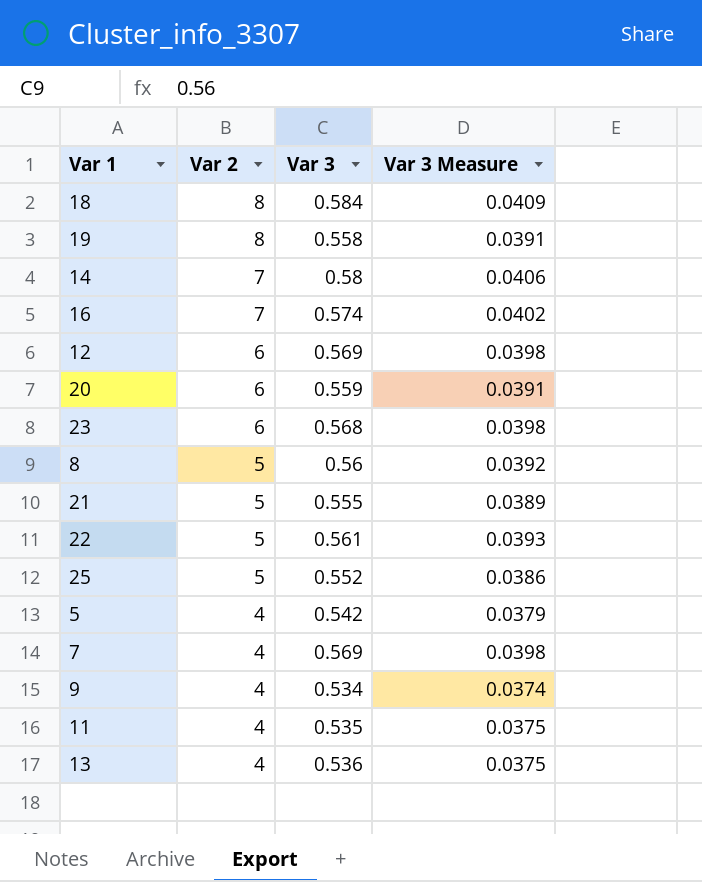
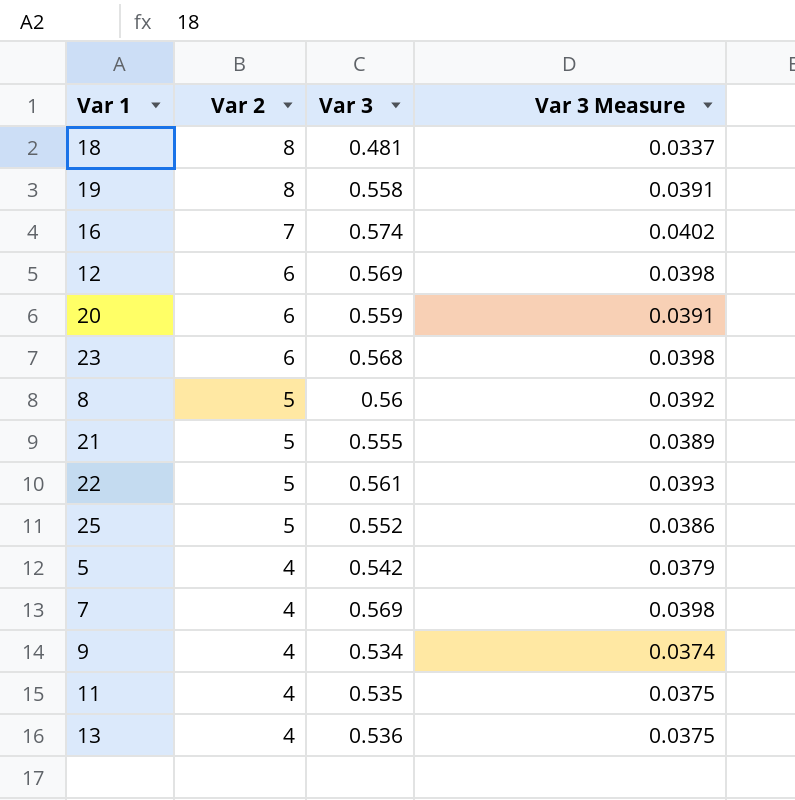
row 14: 7 | 0.58 | 0.0406 -> none
18 | Var 3: 0.584 -> 0.481
18 | Var 3 Measure: 0.0409 -> 0.0337

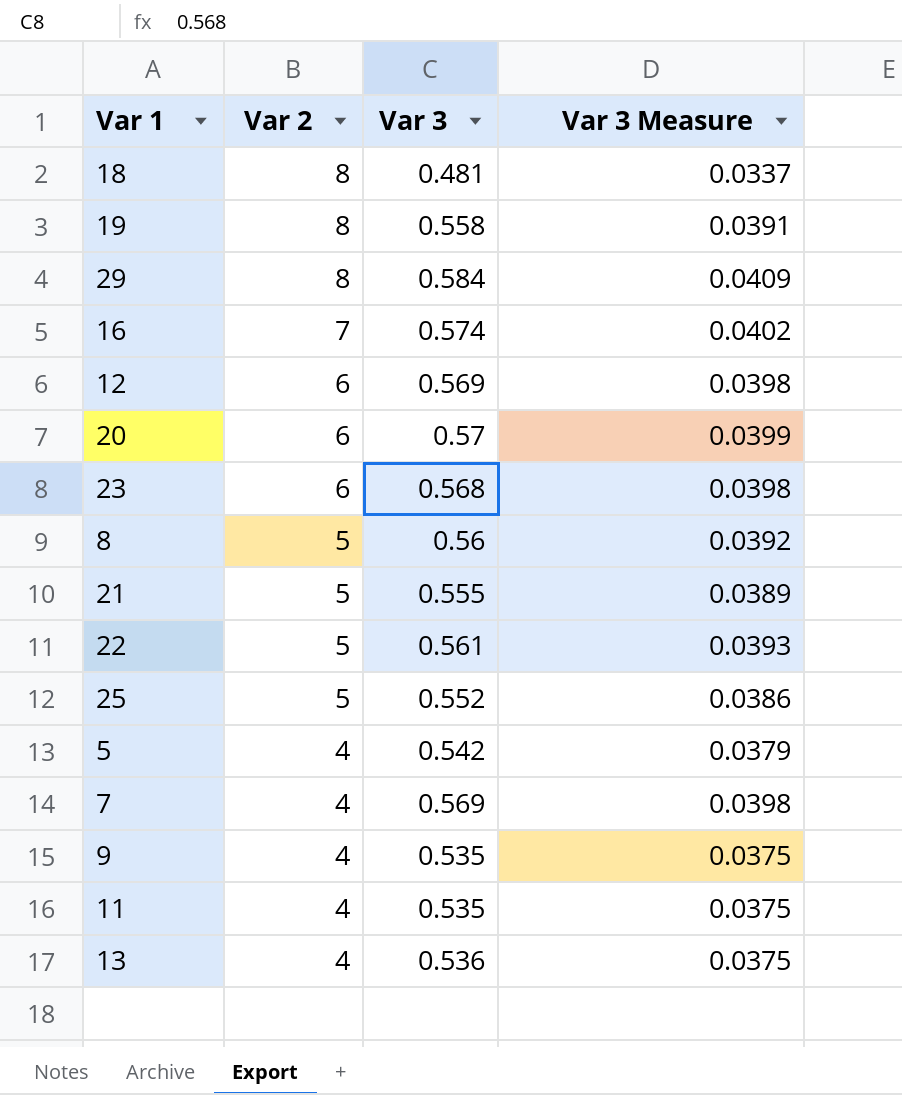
row 29: none -> 8 | 0.584 | 0.0409
20 | Var 3: 0.559 -> 0.57
20 | Var 3 Measure: 0.0391 -> 0.0399
9 | Var 3: 0.534 -> 0.535
9 | Var 3 Measure: 0.0374 -> 0.0375

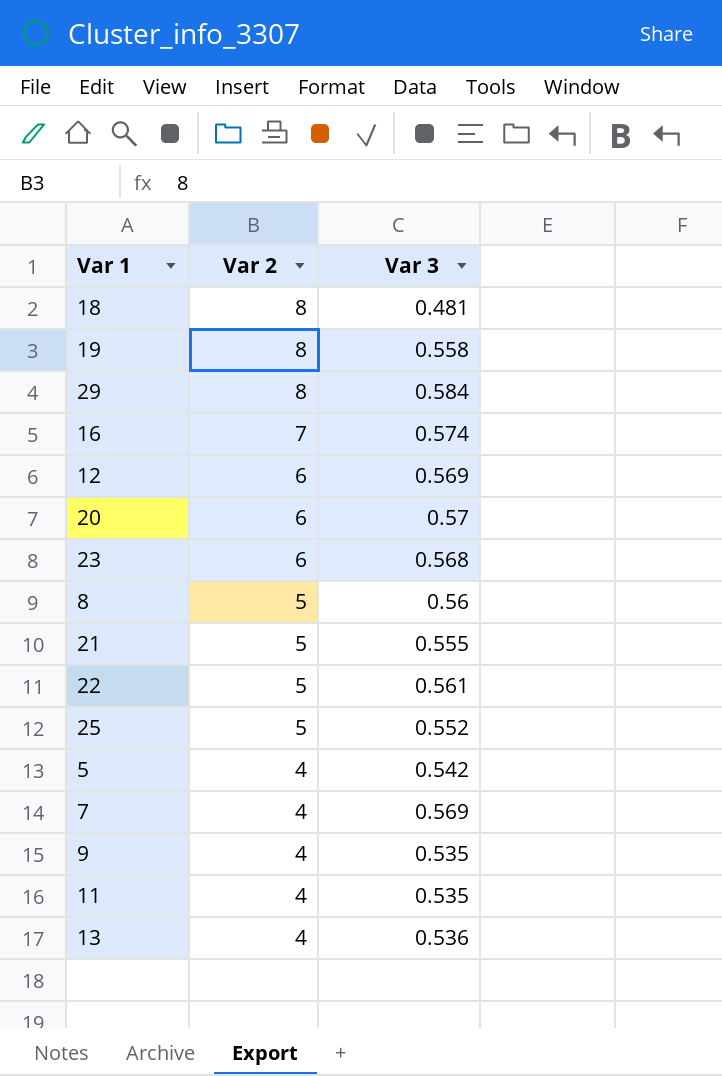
column Var 3 Measure | formula: [Var 3] * 0.07 -> none

